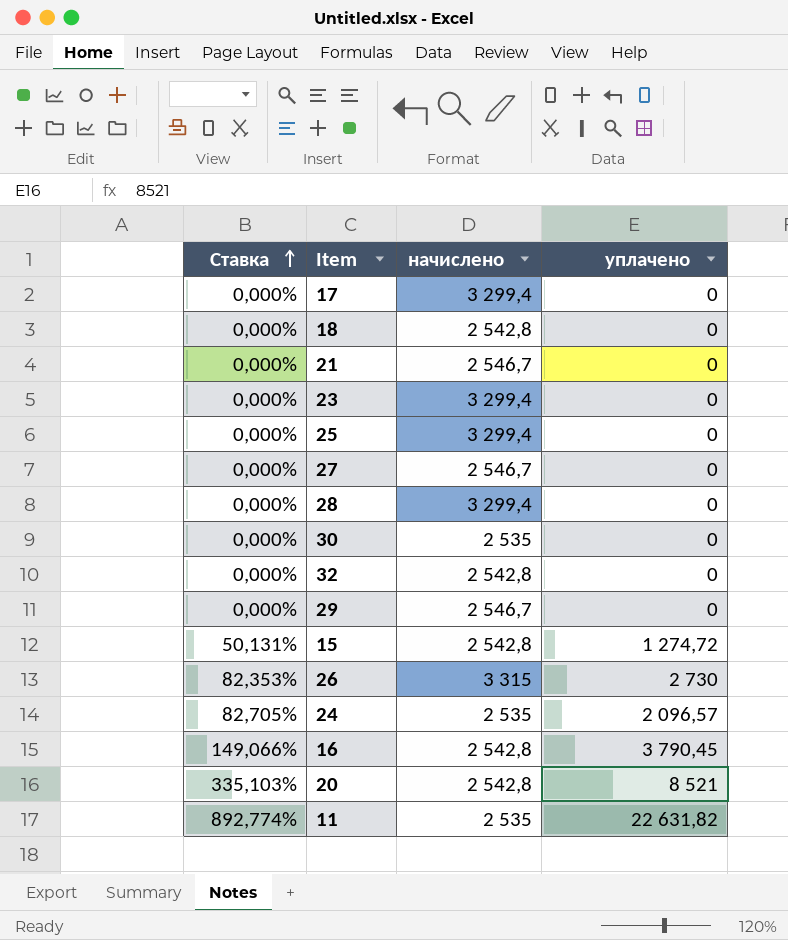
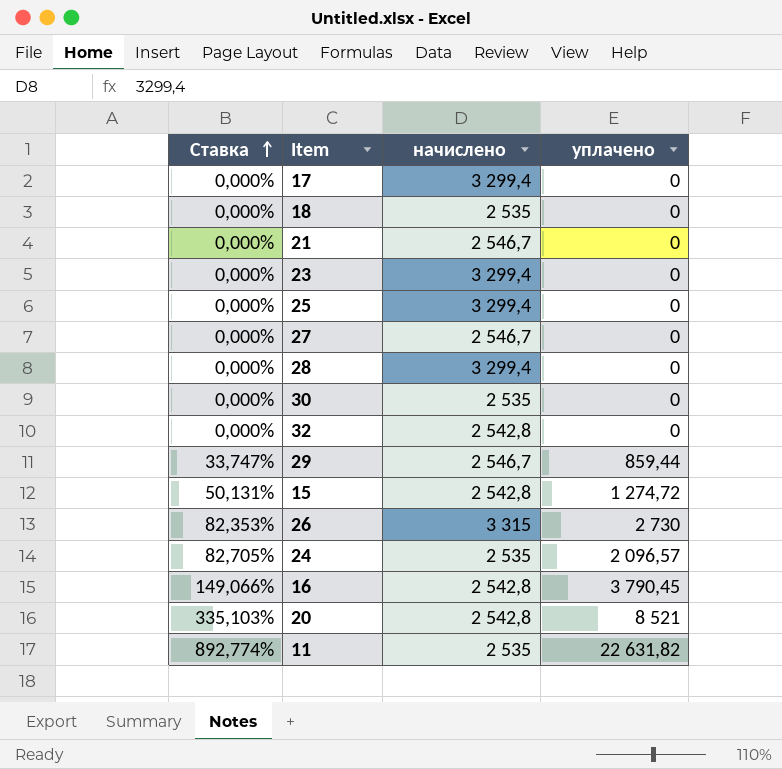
18 | начислено: 2 542,8 -> 2 535
29 | Ставка: 0,000% -> 33,747%
29 | уплачено: 0 -> 859,44

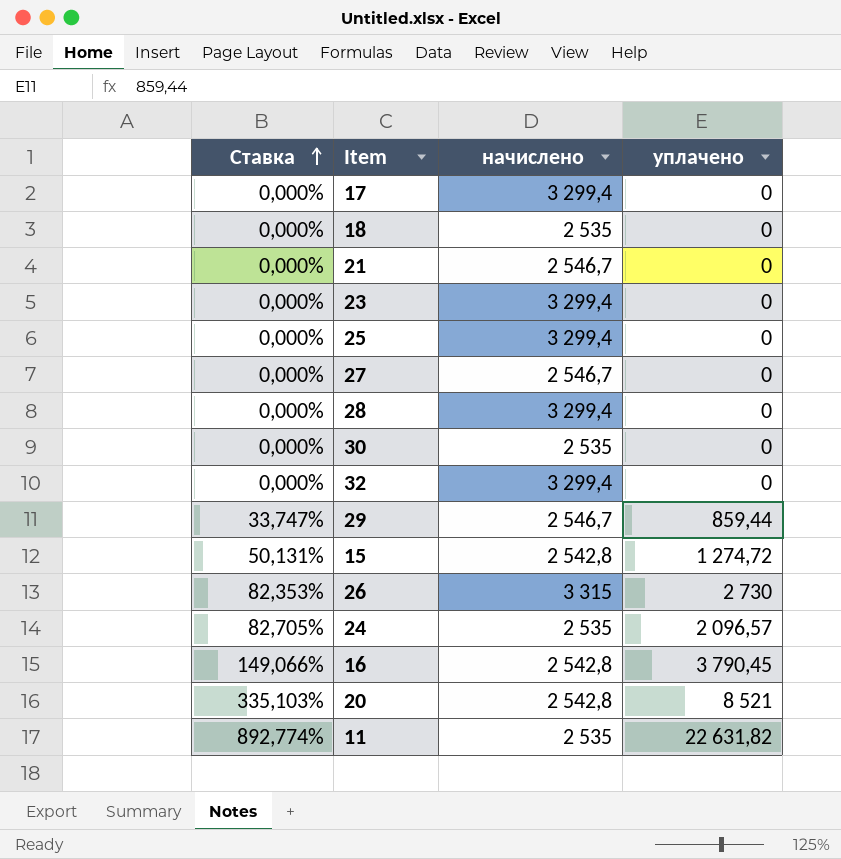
32 | начислено: 2 542,8 -> 3 299,4

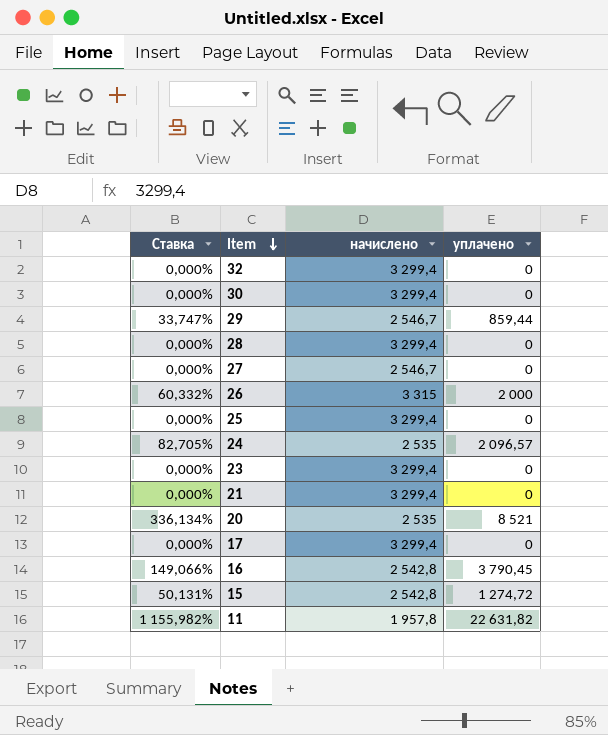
row order: Ставка ascending -> Item descending
row 18: 0,000% | 2 535 | 0 -> none
30 | начислено: 2 535 -> 3 299,4
26 | Ставка: 82,353% -> 60,332%
26 | уплачено: 2 730 -> 2 000
21 | начислено: 2 546,7 -> 3 299,4
20 | Ставка: 335,103% -> 336,134%
20 | начислено: 2 542,8 -> 2 535
11 | Ставка: 892,774% -> 1 155,982%
11 | начислено: 2 535 -> 1 957,8

